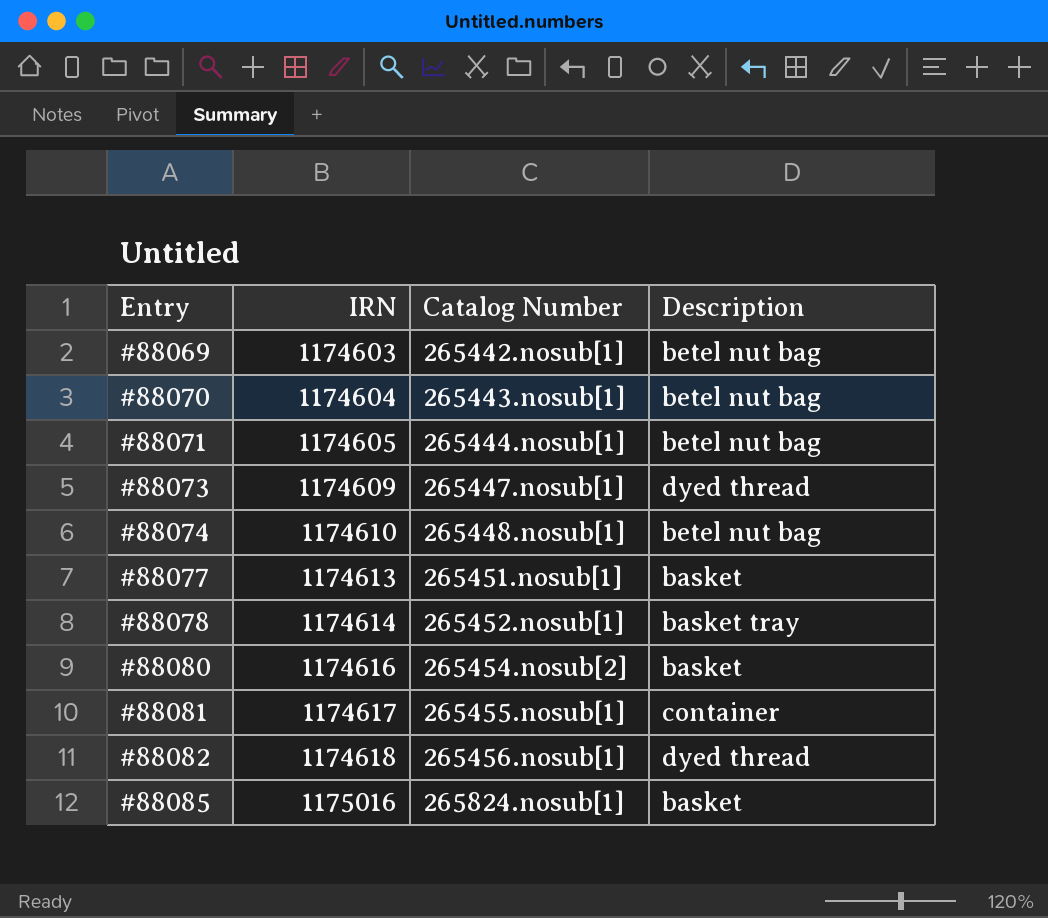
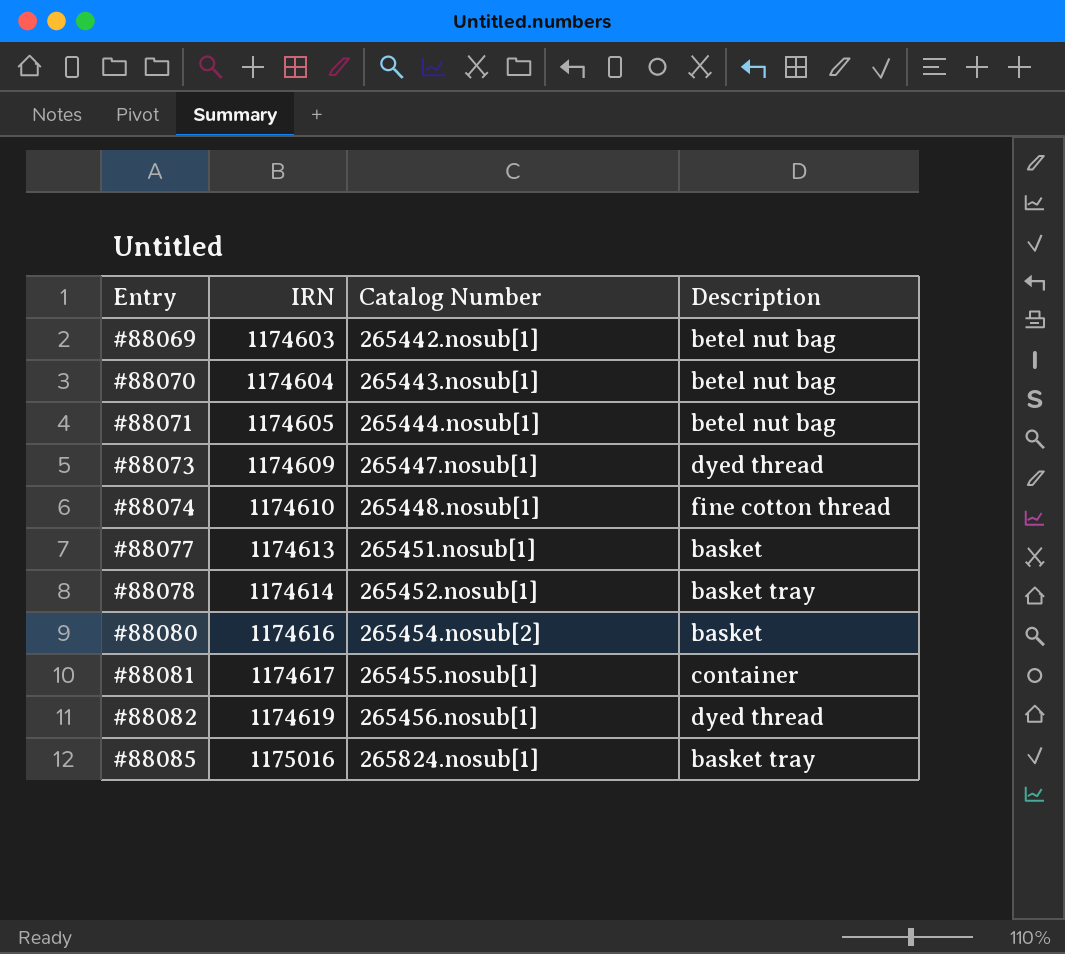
#88074 | Description: betel nut bag -> fine cotton thread
#88082 | IRN: 1174618 -> 1174619
#88085 | Description: basket -> basket tray

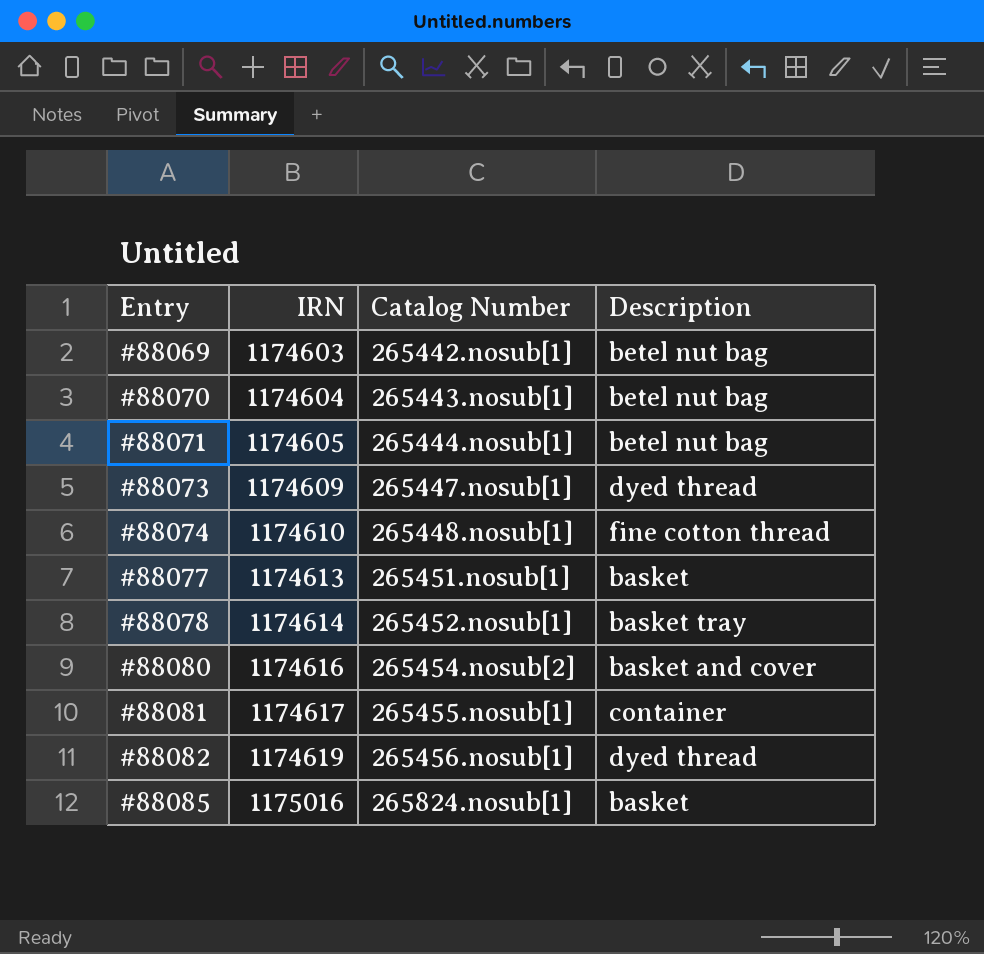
#88080 | Description: basket -> basket and cover
#88085 | Description: basket tray -> basket

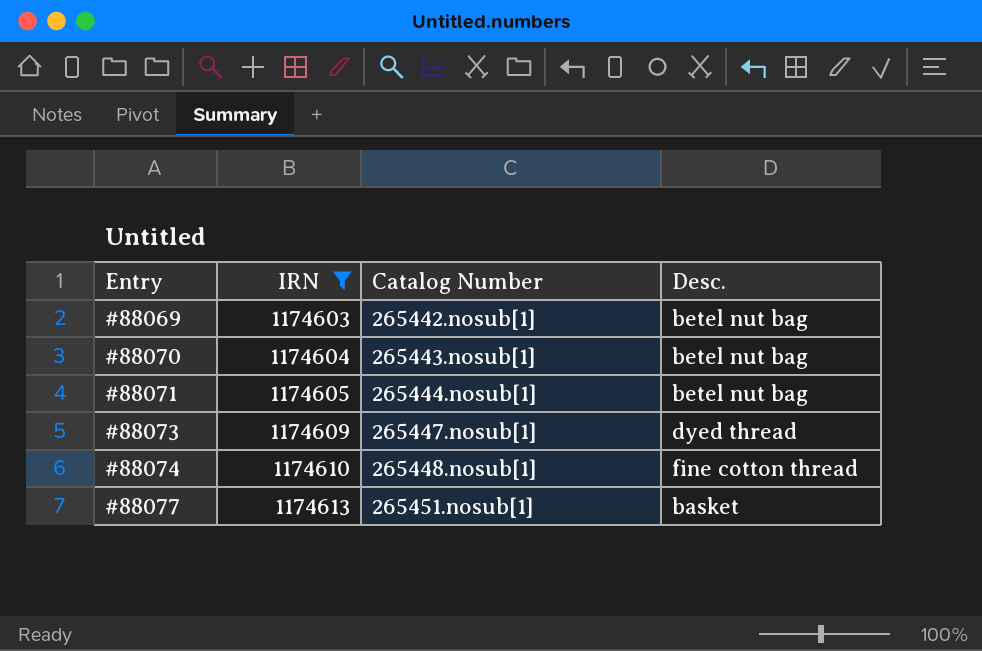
filter: none -> IRN <= 1174613
column name: Description -> Desc.

